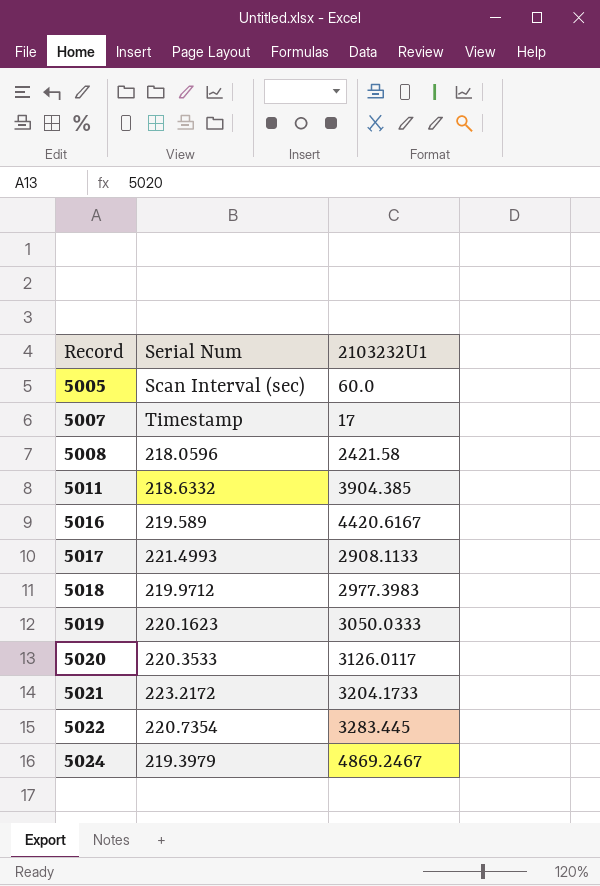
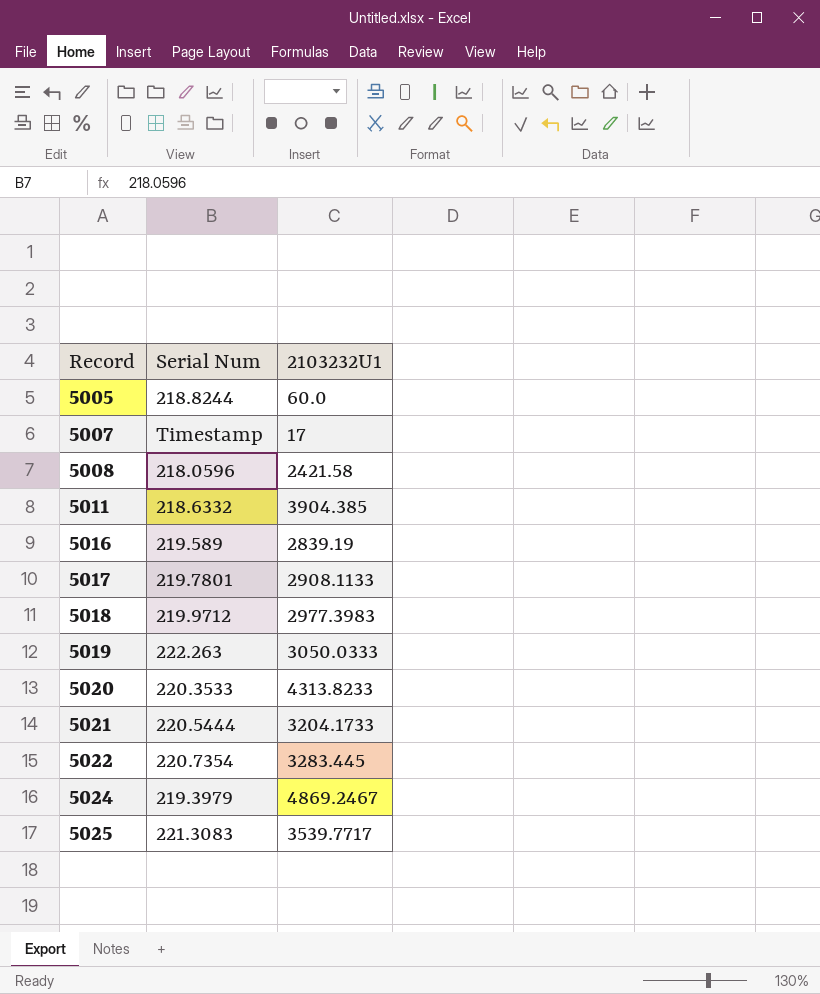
5005 | Serial Num: Scan Interval (sec) -> 218.8244
5016 | 2103232U1: 4420.6167 -> 2839.19
5017 | Serial Num: 221.4993 -> 219.7801
5019 | Serial Num: 220.1623 -> 222.263
5020 | 2103232U1: 3126.0117 -> 4313.8233
5021 | Serial Num: 223.2172 -> 220.5444
row 5025: none -> 221.3083 | 3539.7717

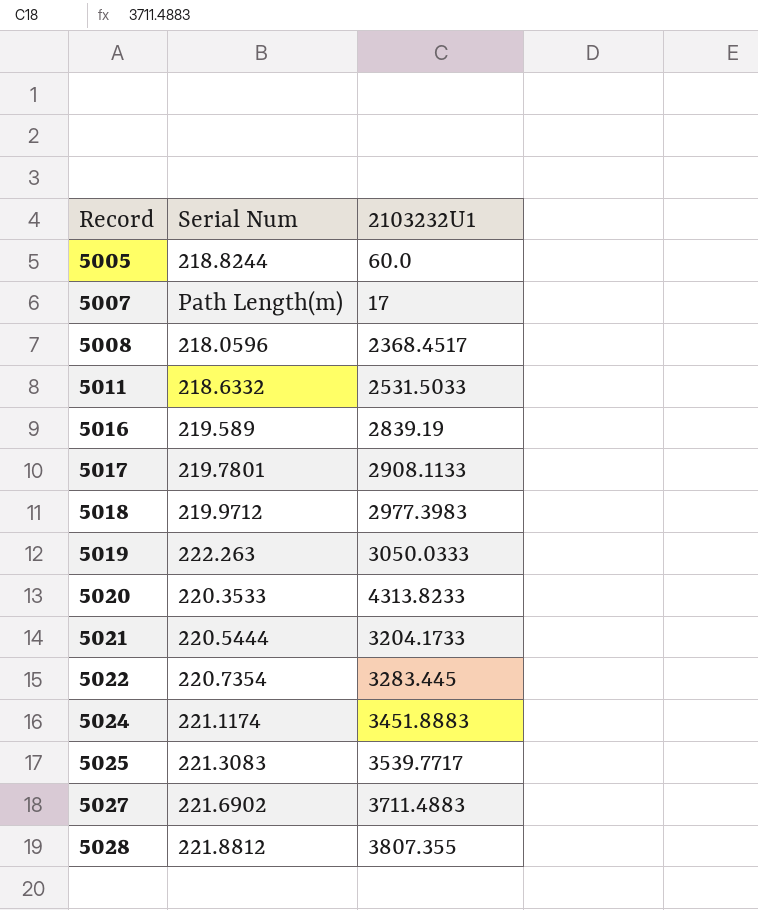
5007 | Serial Num: Timestamp -> Path Length(m)
5008 | 2103232U1: 2421.58 -> 2368.4517
5011 | 2103232U1: 3904.385 -> 2531.5033
5024 | Serial Num: 219.3979 -> 221.1174
5024 | 2103232U1: 4869.2467 -> 3451.8883
row 5027: none -> 221.6902 | 3711.4883
row 5028: none -> 221.8812 | 3807.355

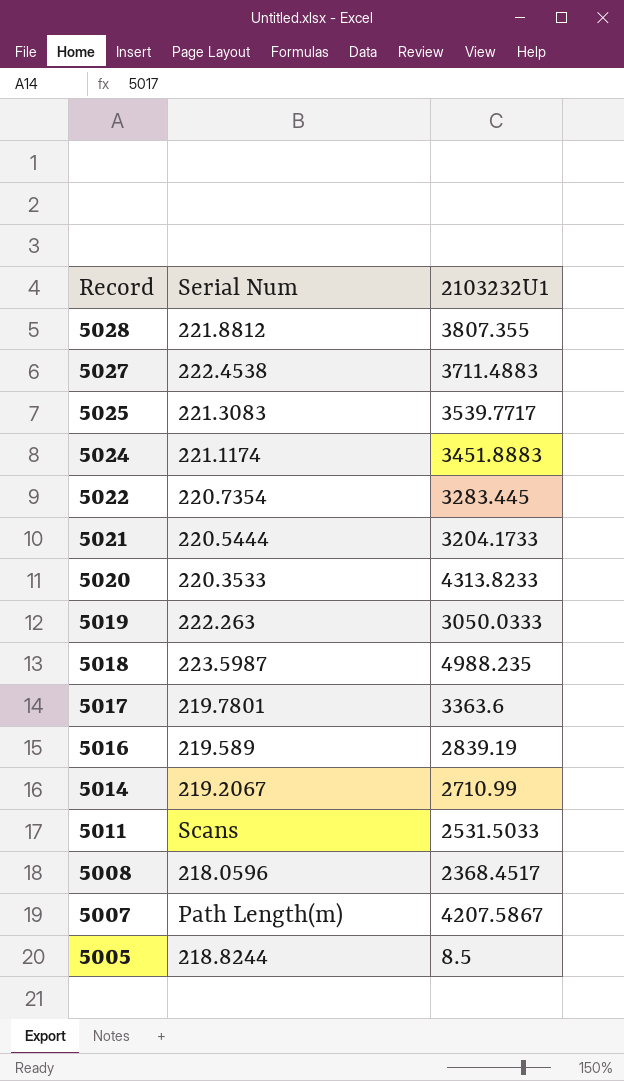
row order: Record ascending -> Record descending
5027 | Serial Num: 221.6902 -> 222.4538
5018 | Serial Num: 219.9712 -> 223.5987
5018 | 2103232U1: 2977.3983 -> 4988.235
5017 | 2103232U1: 2908.1133 -> 3363.6
row 5014: none -> 219.2067 | 2710.99
5011 | Serial Num: 218.6332 -> Scans
5007 | 2103232U1: 17 -> 4207.5867
5005 | 2103232U1: 60.0 -> 8.5

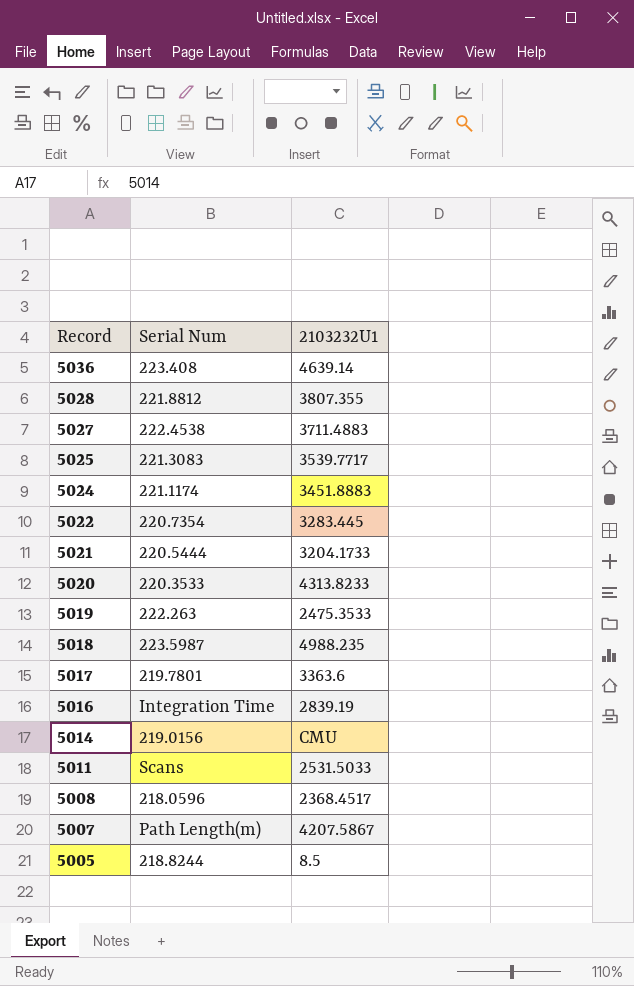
row 5036: none -> 223.408 | 4639.14
5019 | 2103232U1: 3050.0333 -> 2475.3533
5016 | Serial Num: 219.589 -> Integration Time
5014 | Serial Num: 219.2067 -> 219.0156
5014 | 2103232U1: 2710.99 -> CMU

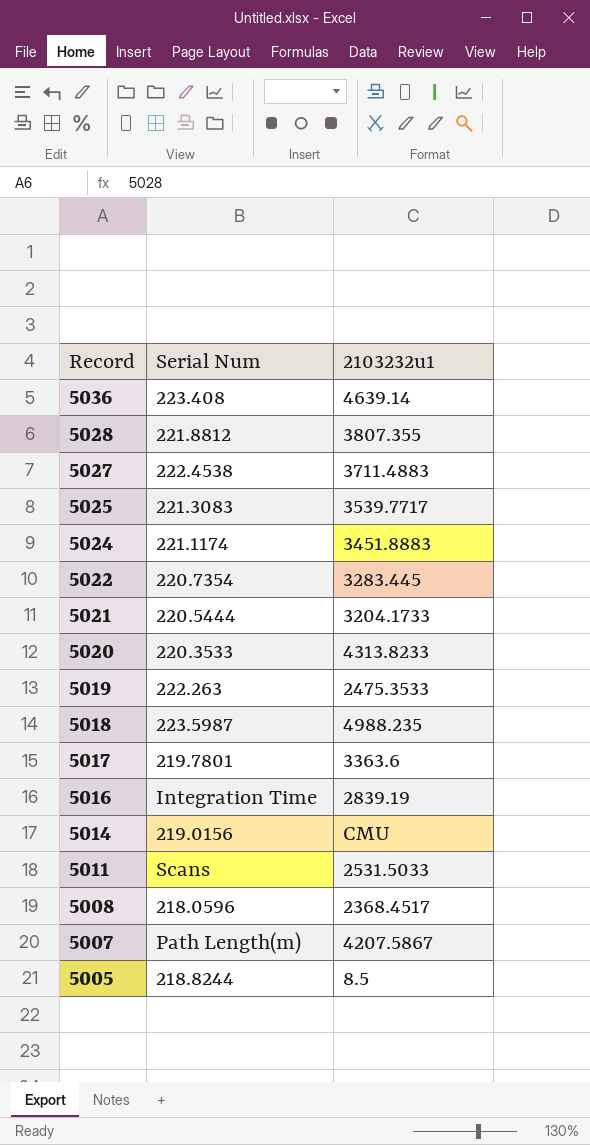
column name: 2103232U1 -> 2103232u1

